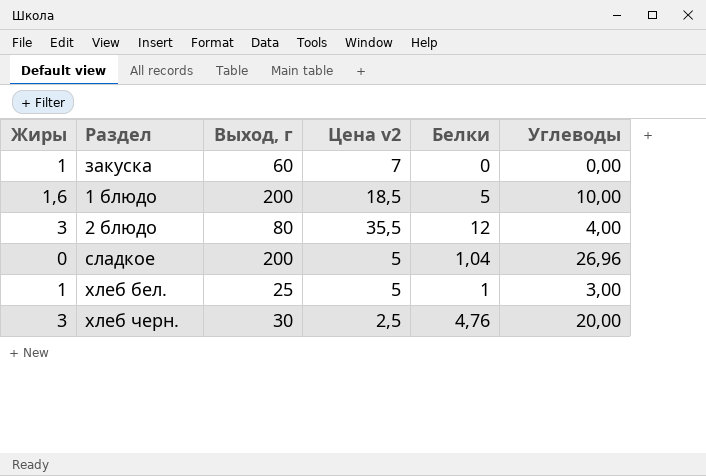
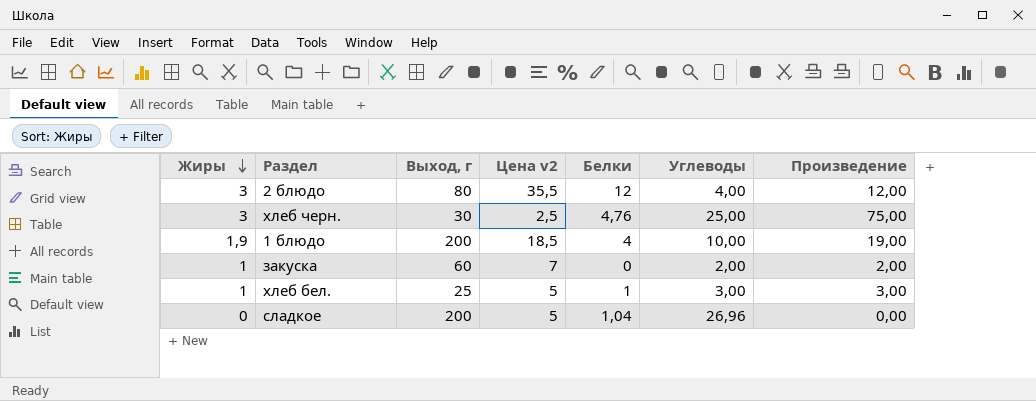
row order: none -> Жиры descending
column Произведение | formula: none -> [Жиры] * [Углеводы]
хлеб черн. | Углеводы: 20,00 -> 25,00
1 блюдо | Жиры: 1,6 -> 1,9
1 блюдо | Белки: 5 -> 4
закуска | Углеводы: 0,00 -> 2,00

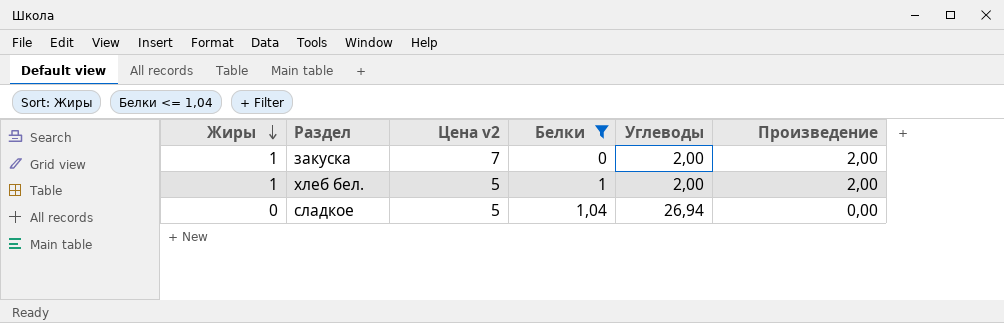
filter: none -> Белки <= 1,04
column Выход, г | position: 3 -> none
хлеб бел. | Углеводы: 3,00 -> 2,00
хлеб бел. | Произведение: 3,00 -> 2,00
сладкое | Углеводы: 26,96 -> 26,94

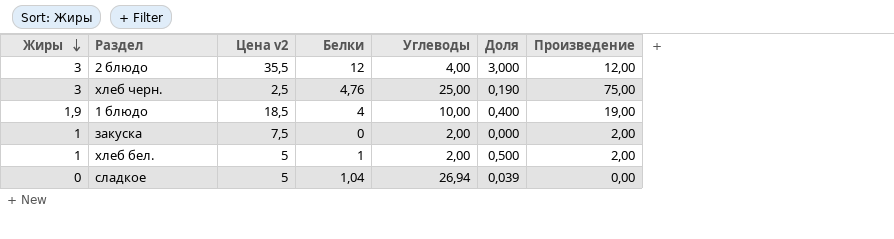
filter: Белки <= 1,04 -> none
column Доля | formula: none -> [Белки] / [Углеводы]
закуска | Цена v2: 7 -> 7,5

